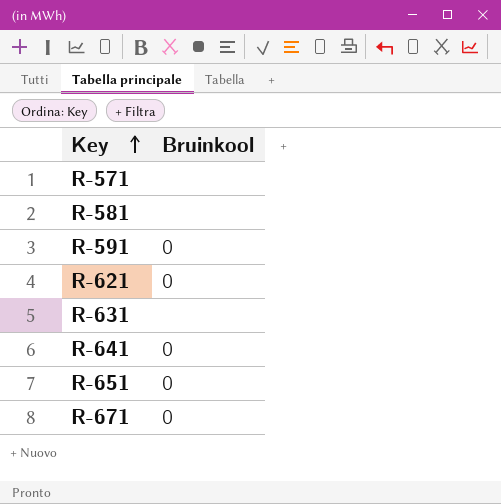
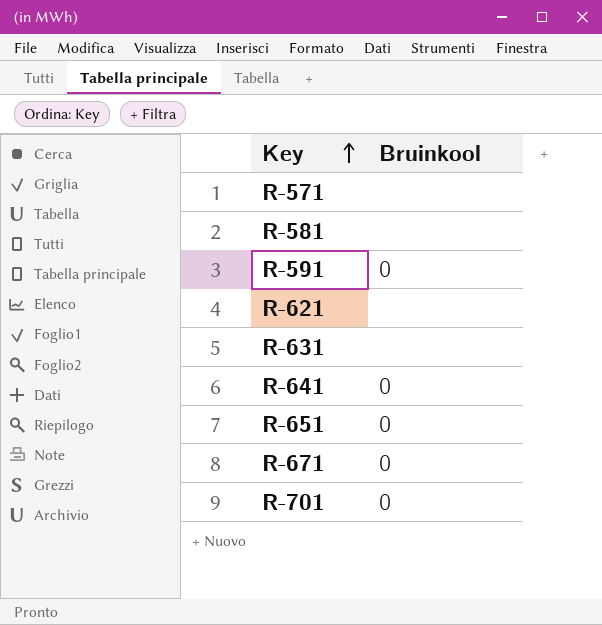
R-621 | Bruinkool: 0 -> none
row R-701: none -> 0

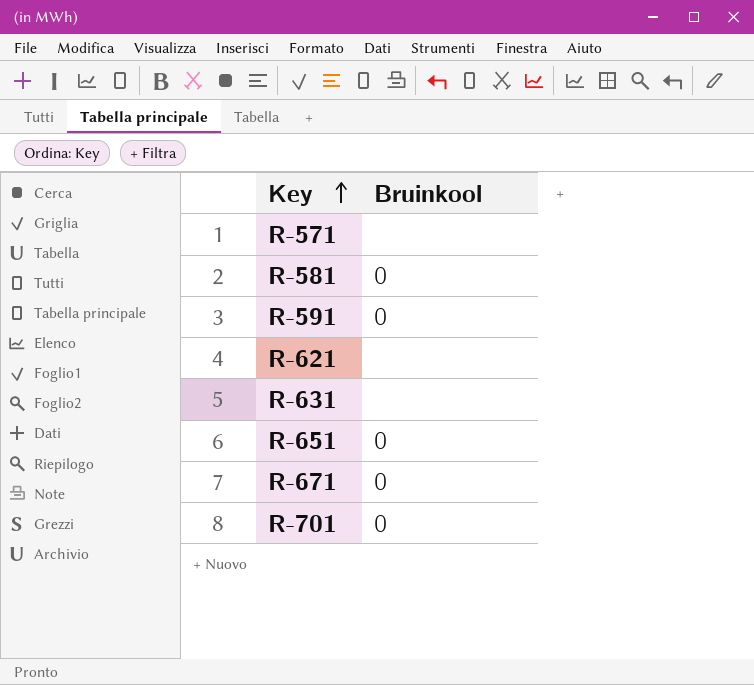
row R-641: 0 -> none
R-581 | Bruinkool: none -> 0

